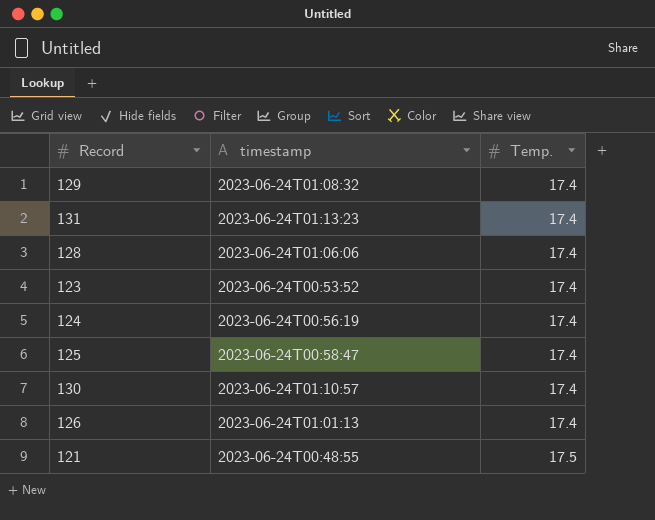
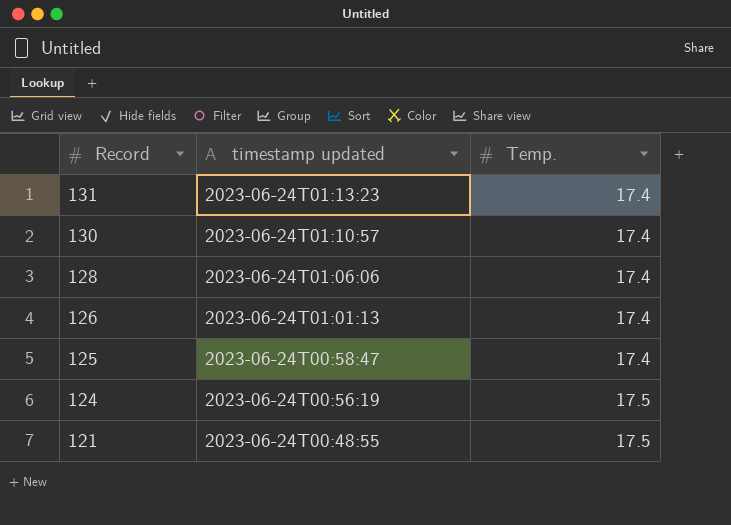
row order: Temp. ascending -> Record descending
column name: timestamp -> timestamp updated
row 129: 2023-06-24T01:08:32 | 17.4 -> none
row 123: 2023-06-24T00:53:52 | 17.4 -> none
124 | Temp.: 17.4 -> 17.5

